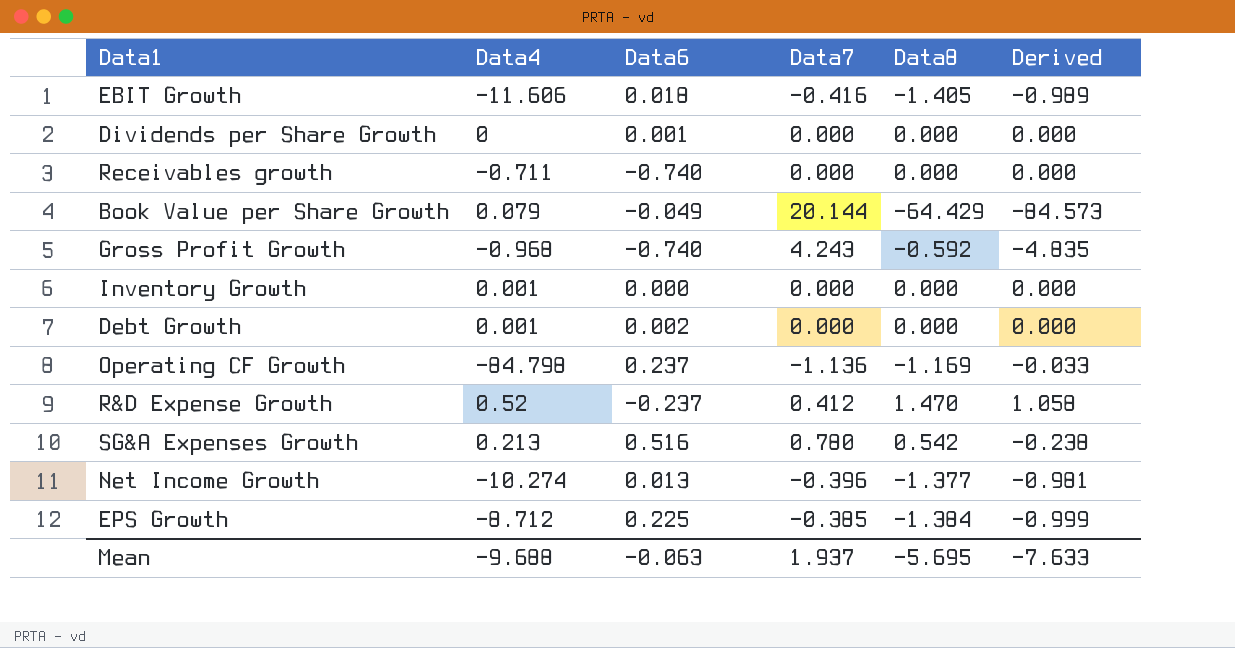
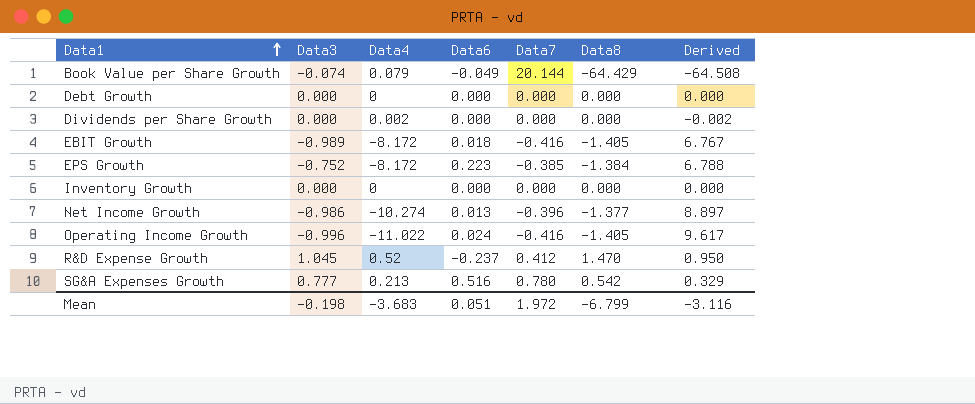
row order: none -> Data1 ascending
column Data3 | position: none -> 2
column Derived | formula: [Data8] - [Data7] -> [Data8] - [Data4]
row Receivables growth: -0.711 | -0.740 | 0.000 | 0.000 | 0.000 -> none
row Gross Profit Growth: -0.968 | -0.740 | 4.243 | -0.592 | -4.835 -> none
row Operating CF Growth: -84.798 | 0.237 | -1.136 | -1.169 | -0.033 -> none
Debt Growth | Data4: 0.001 -> 0
Debt Growth | Data6: 0.002 -> 0.000
Dividends per Share Growth | Data4: 0 -> 0.002
Dividends per Share Growth | Data6: 0.001 -> 0.000
EBIT Growth | Data4: -11.606 -> -8.172
EPS Growth | Data4: -8.712 -> -8.172
EPS Growth | Data6: 0.225 -> 0.223
Inventory Growth | Data4: 0.001 -> 0
row Operating Income Growth: none -> -0.996 | -11.022 | 0.024 | -0.416 | -1.405 | 9.617
Mean | Data4: -9.688 -> -3.683
Mean | Data6: -0.063 -> 0.051
Mean | Data7: 1.937 -> 1.972
Mean | Data8: -5.695 -> -6.799
Mean | Derived: -7.633 -> -3.116

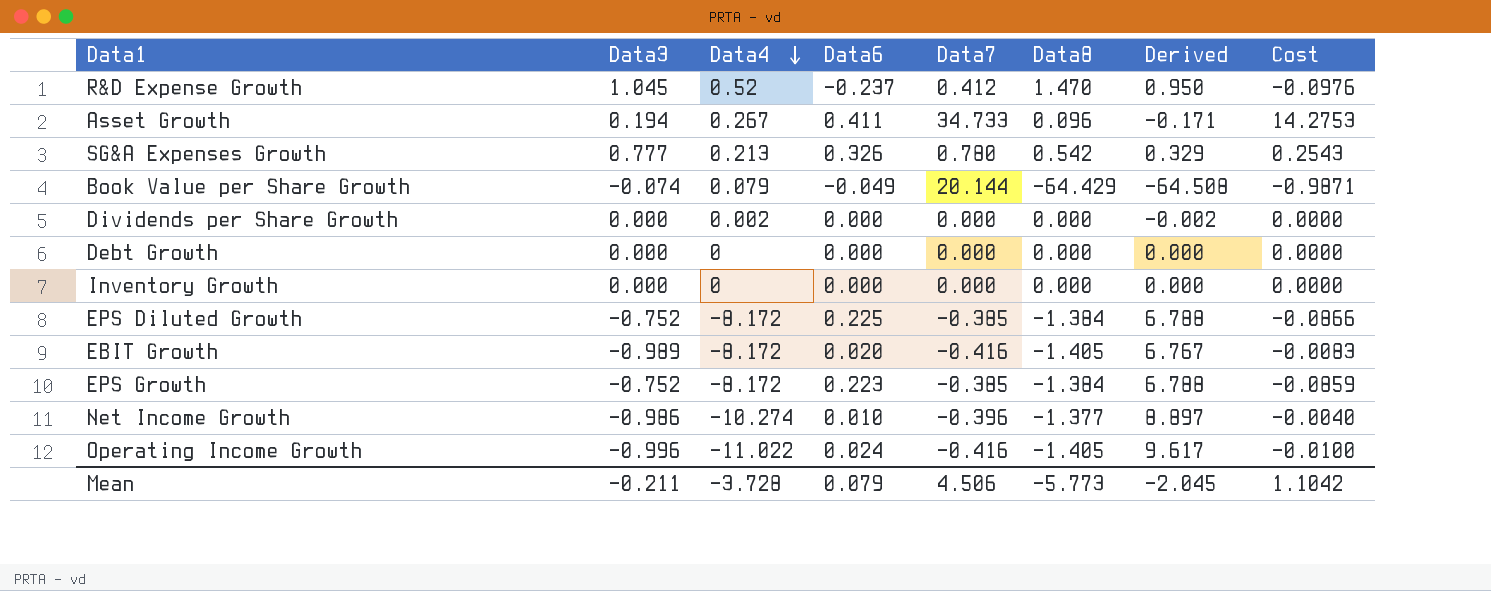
row order: Data1 ascending -> Data4 descending
column Cost | formula: none -> [Data6] * [Data7]
row Asset Growth: none -> 0.194 | 0.267 | 0.411 | 34.733 | 0.096 | -0.171 | 14.2753
SG&A Expenses Growth | Data6: 0.516 -> 0.326
row EPS Diluted Growth: none -> -0.752 | -8.172 | 0.225 | -0.385 | -1.384 | 6.788 | -0.0866
EBIT Growth | Data6: 0.018 -> 0.020
Net Income Growth | Data6: 0.013 -> 0.010
Mean | Data3: -0.198 -> -0.211
Mean | Data4: -3.683 -> -3.728
Mean | Data6: 0.051 -> 0.079
Mean | Data7: 1.972 -> 4.506
Mean | Data8: -6.799 -> -5.773
Mean | Derived: -3.116 -> -2.045

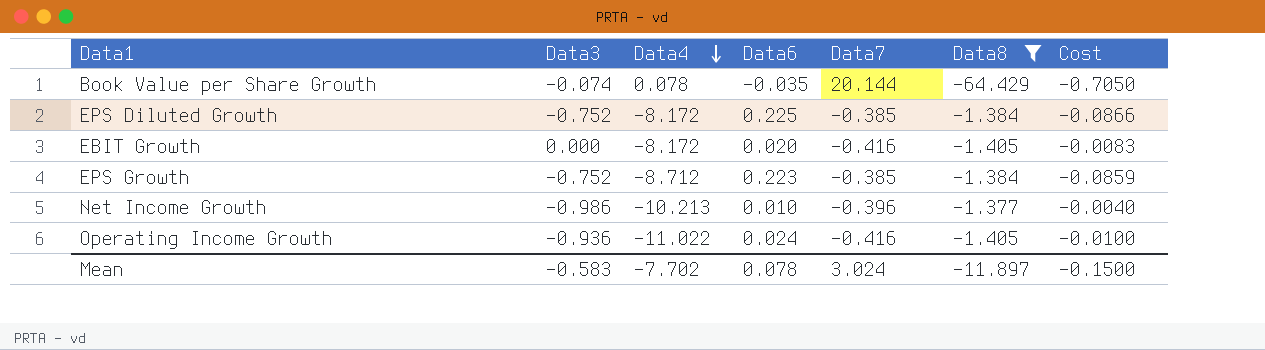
filter: none -> Data8 <= -1.377
column Derived | formula: [Data8] - [Data4] -> none
Book Value per Share Growth | Data4: 0.079 -> 0.078
Book Value per Share Growth | Data6: -0.049 -> -0.035
Book Value per Share Growth | Cost: -0.9871 -> -0.7050
EBIT Growth | Data3: -0.989 -> 0.000
EPS Growth | Data4: -8.172 -> -8.712
Net Income Growth | Data4: -10.274 -> -10.213
Operating Income Growth | Data3: -0.996 -> -0.936
Mean | Data3: -0.211 -> -0.583
Mean | Data4: -3.728 -> -7.702
Mean | Data6: 0.079 -> 0.078
Mean | Data7: 4.506 -> 3.024
Mean | Data8: -5.773 -> -11.897
Mean | Cost: 1.1042 -> -0.1500

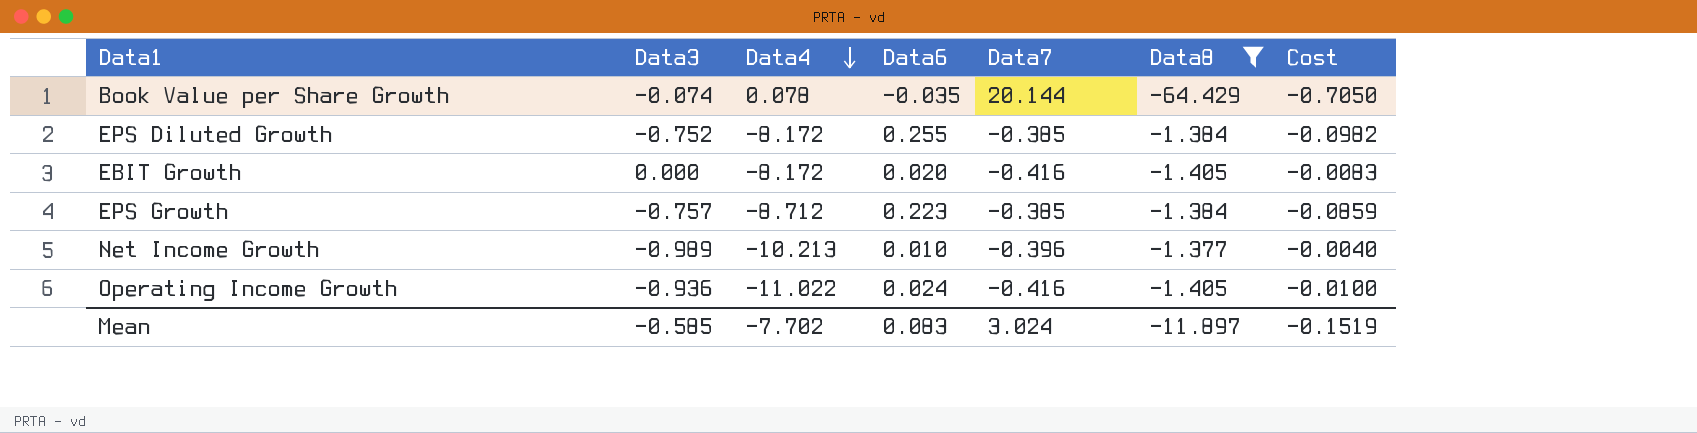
EPS Diluted Growth | Data6: 0.225 -> 0.255
EPS Diluted Growth | Cost: -0.0866 -> -0.0982
EPS Growth | Data3: -0.752 -> -0.757
Net Income Growth | Data3: -0.986 -> -0.989
Mean | Data3: -0.583 -> -0.585
Mean | Data6: 0.078 -> 0.083
Mean | Cost: -0.1500 -> -0.1519

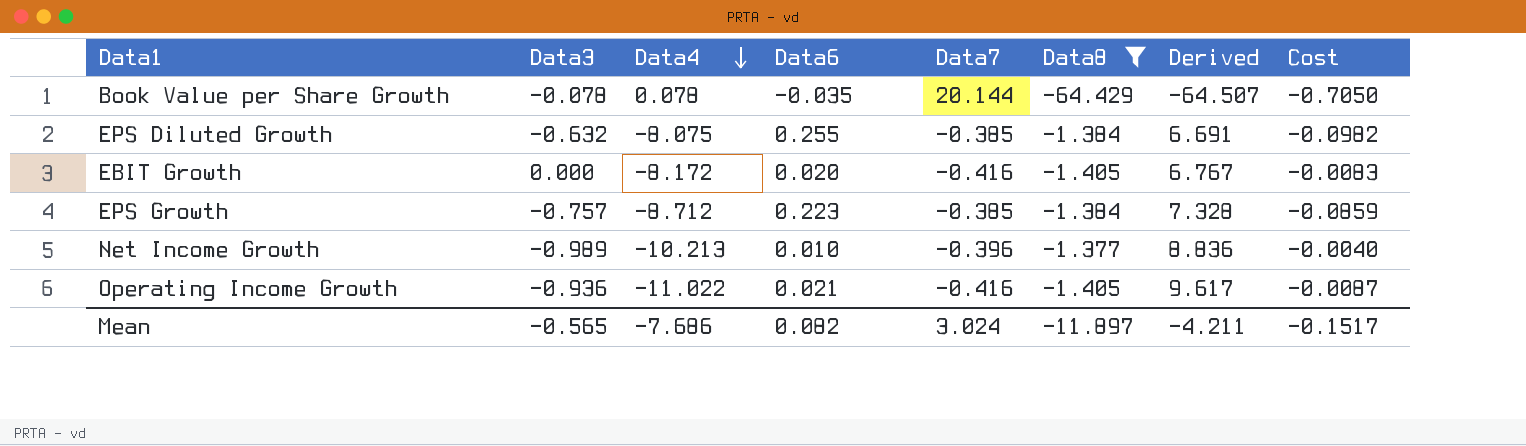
column Derived | formula: none -> [Data8] - [Data4]
Book Value per Share Growth | Data3: -0.074 -> -0.078
EPS Diluted Growth | Data3: -0.752 -> -0.632
EPS Diluted Growth | Data4: -8.172 -> -8.075
Operating Income Growth | Data6: 0.024 -> 0.021
Operating Income Growth | Cost: -0.0100 -> -0.0087
Mean | Data3: -0.585 -> -0.565
Mean | Data4: -7.702 -> -7.686
Mean | Data6: 0.083 -> 0.082
Mean | Cost: -0.1519 -> -0.1517

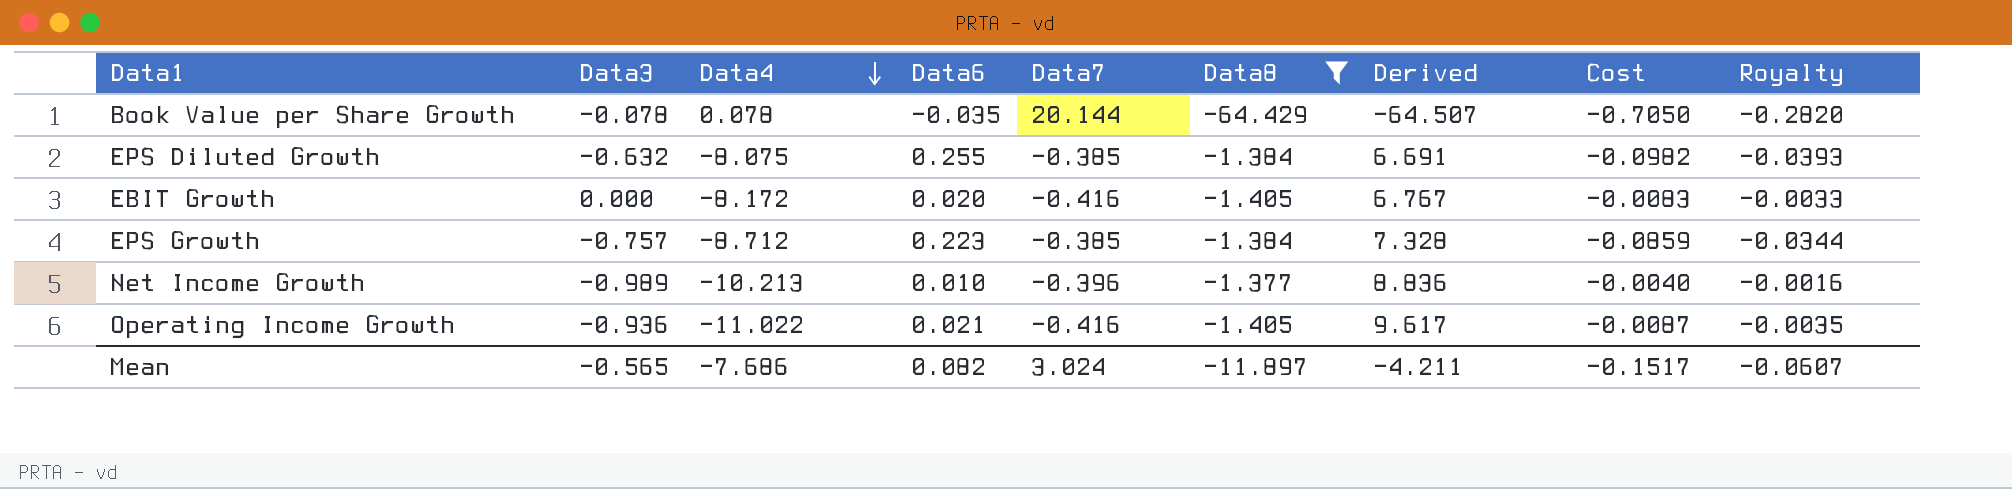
column Royalty | formula: none -> [Cost] * 0.4

